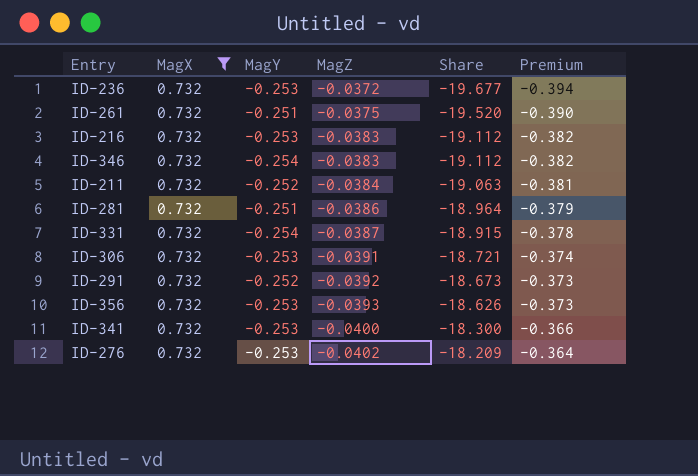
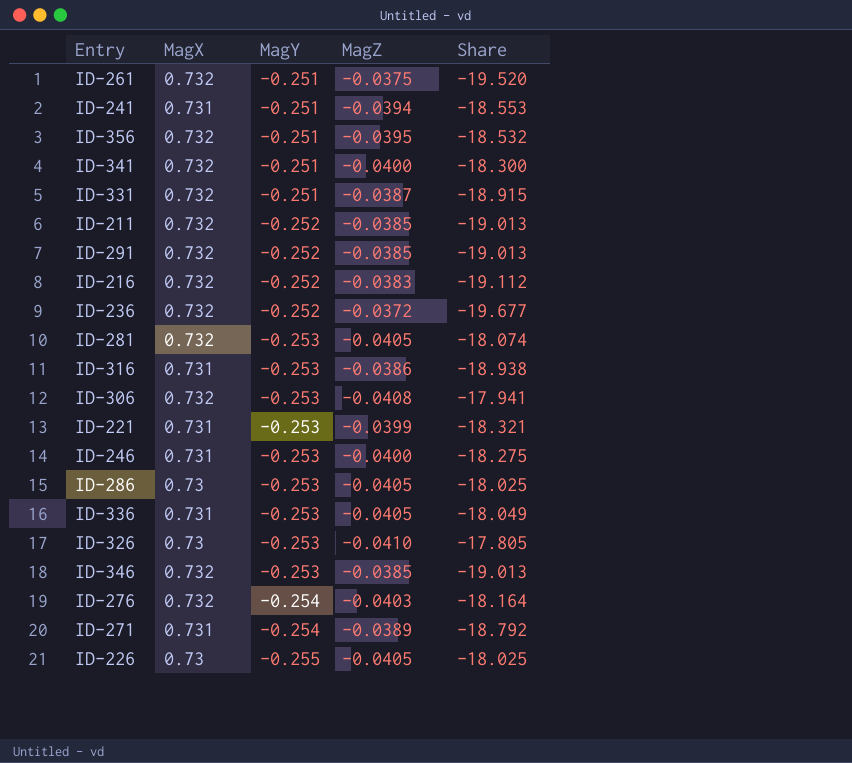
filter: MagX = 0.732 -> none
row order: MagZ descending -> MagY descending
column Premium | formula: [Share] * 0.02 -> none
ID-356 | MagY: -0.253 -> -0.251
ID-356 | MagZ: -0.0393 -> -0.0395
ID-356 | Share: -18.626 -> -18.532
ID-341 | MagY: -0.253 -> -0.251
ID-331 | MagY: -0.254 -> -0.251
ID-211 | MagZ: -0.0384 -> -0.0385
ID-211 | Share: -19.063 -> -19.013
ID-291 | MagZ: -0.0392 -> -0.0385
ID-291 | Share: -18.673 -> -19.013
ID-216 | MagY: -0.253 -> -0.252
ID-236 | MagY: -0.253 -> -0.252
ID-281 | MagY: -0.251 -> -0.253
ID-281 | MagZ: -0.0386 -> -0.0405
ID-281 | Share: -18.964 -> -18.074
ID-306 | MagZ: -0.0391 -> -0.0408
ID-306 | Share: -18.721 -> -17.941
ID-346 | MagY: -0.254 -> -0.253
ID-346 | MagZ: -0.0383 -> -0.0385
ID-346 | Share: -19.112 -> -19.013
ID-276 | MagY: -0.253 -> -0.254
ID-276 | MagZ: -0.0402 -> -0.0403
ID-276 | Share: -18.209 -> -18.164

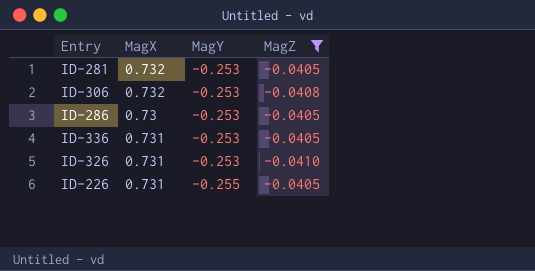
filter: none -> MagZ <= -0.0405
column Share | formula: [MagX] / [MagZ] -> none
ID-326 | MagX: 0.73 -> 0.731
ID-226 | MagX: 0.73 -> 0.731

